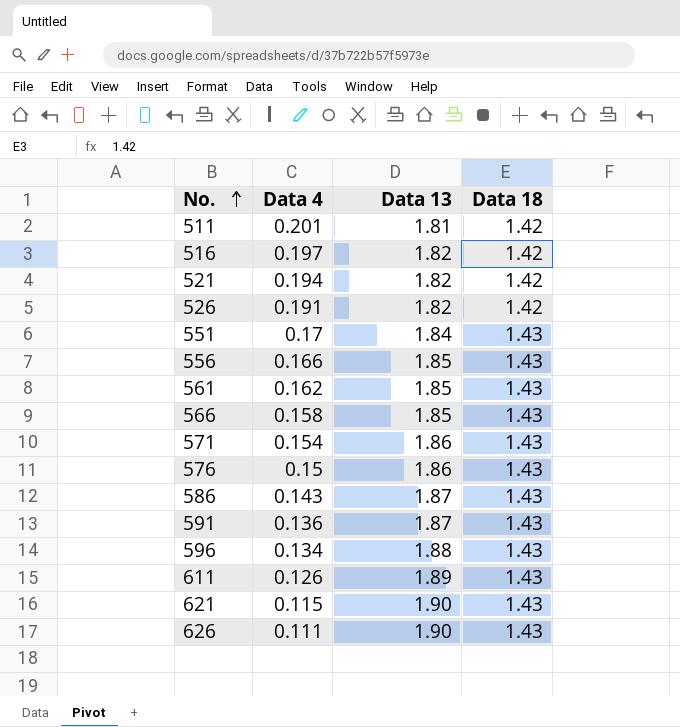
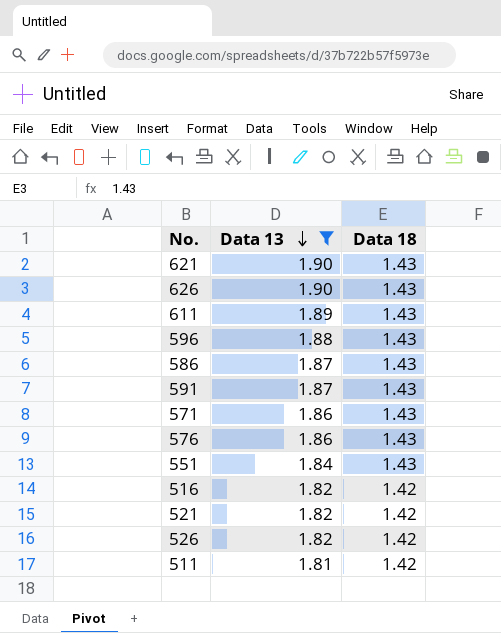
filter: none -> Data 13 != 1.85
row order: No. ascending -> Data 13 descending
column Data 4 | position: 2 -> none

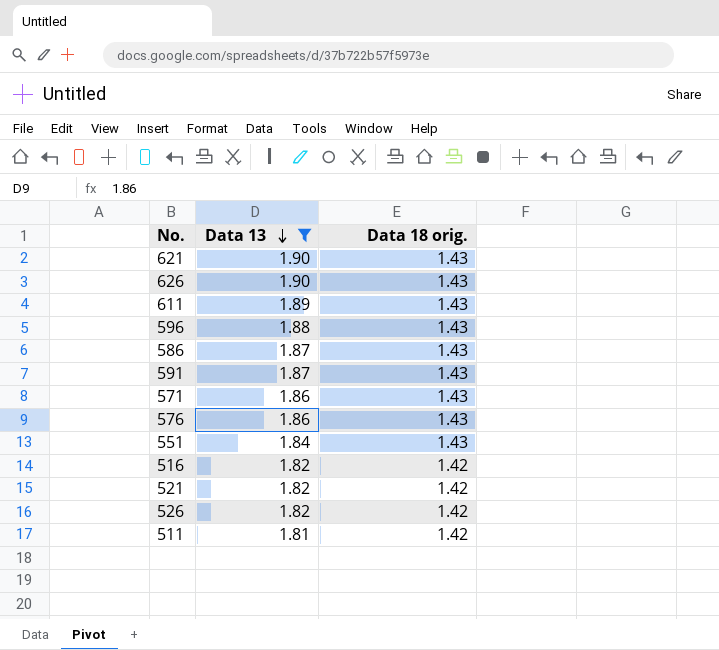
column name: Data 18 -> Data 18 orig.

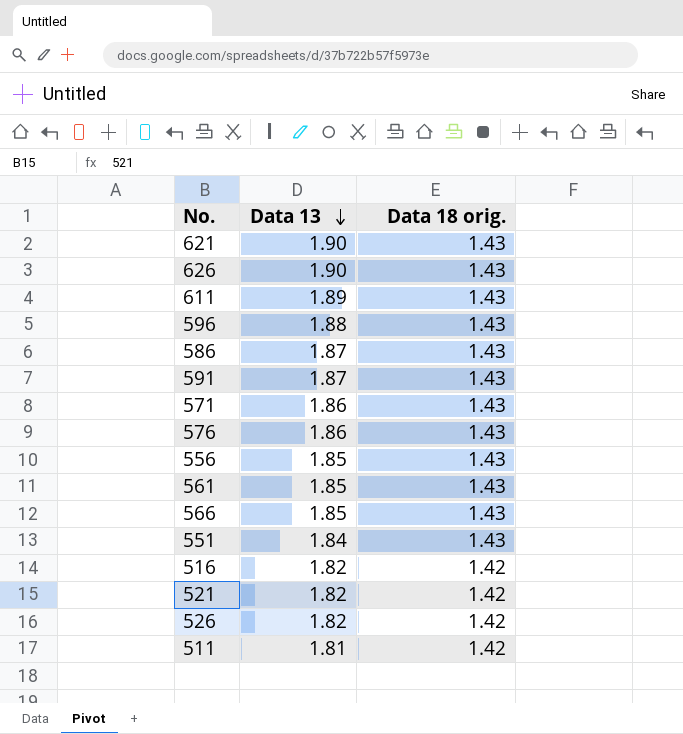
filter: Data 13 != 1.85 -> none

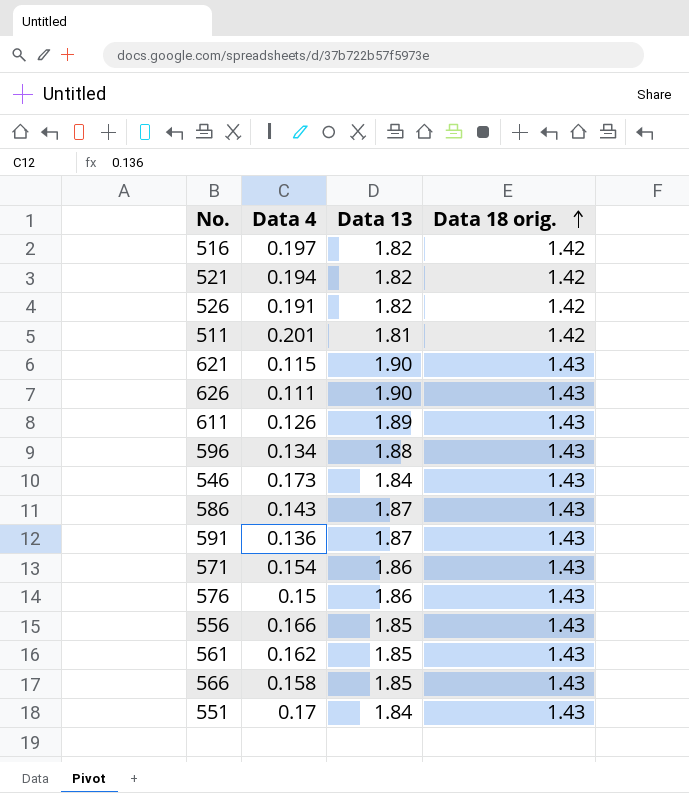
row order: Data 13 descending -> Data 18 orig. ascending
column Data 4 | position: none -> 2
row 546: none -> 0.173 | 1.84 | 1.43

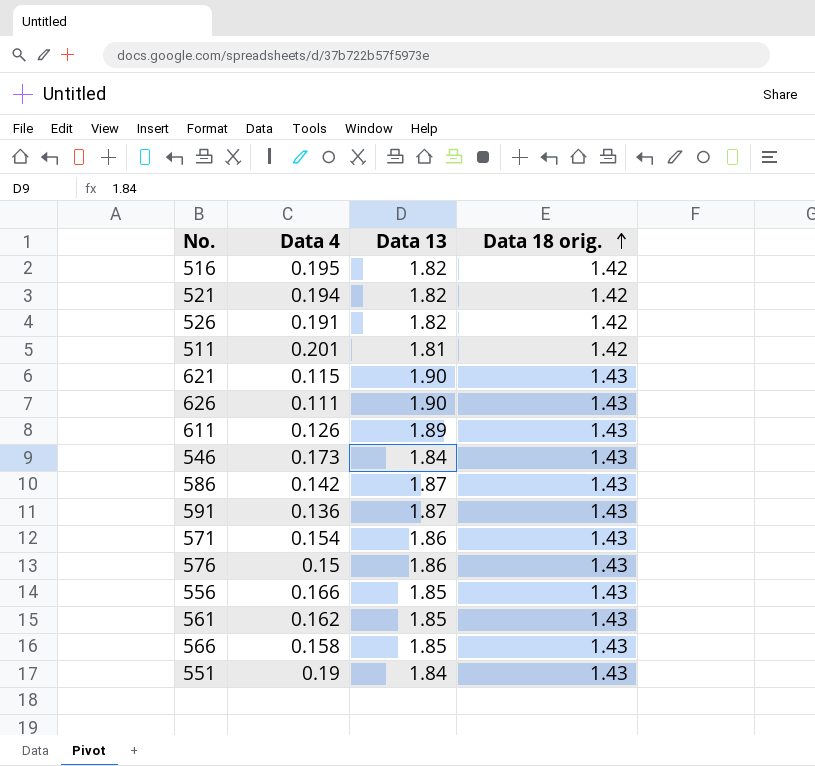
row 596: 0.134 | 1.88 | 1.43 -> none
516 | Data 4: 0.197 -> 0.195
586 | Data 4: 0.143 -> 0.142
551 | Data 4: 0.17 -> 0.19

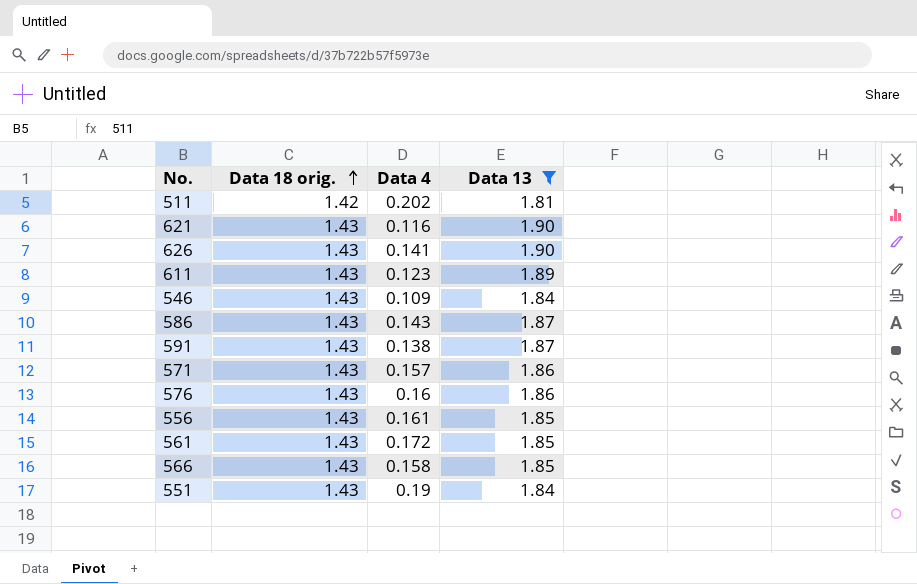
filter: none -> Data 13 != 1.82
column Data 18 orig. | position: 4 -> 2
511 | Data 4: 0.201 -> 0.202
621 | Data 4: 0.115 -> 0.116
626 | Data 4: 0.111 -> 0.141
611 | Data 4: 0.126 -> 0.123
546 | Data 4: 0.173 -> 0.109
586 | Data 4: 0.142 -> 0.143
591 | Data 4: 0.136 -> 0.138
571 | Data 4: 0.154 -> 0.157
576 | Data 4: 0.15 -> 0.16
556 | Data 4: 0.166 -> 0.161
561 | Data 4: 0.162 -> 0.172

